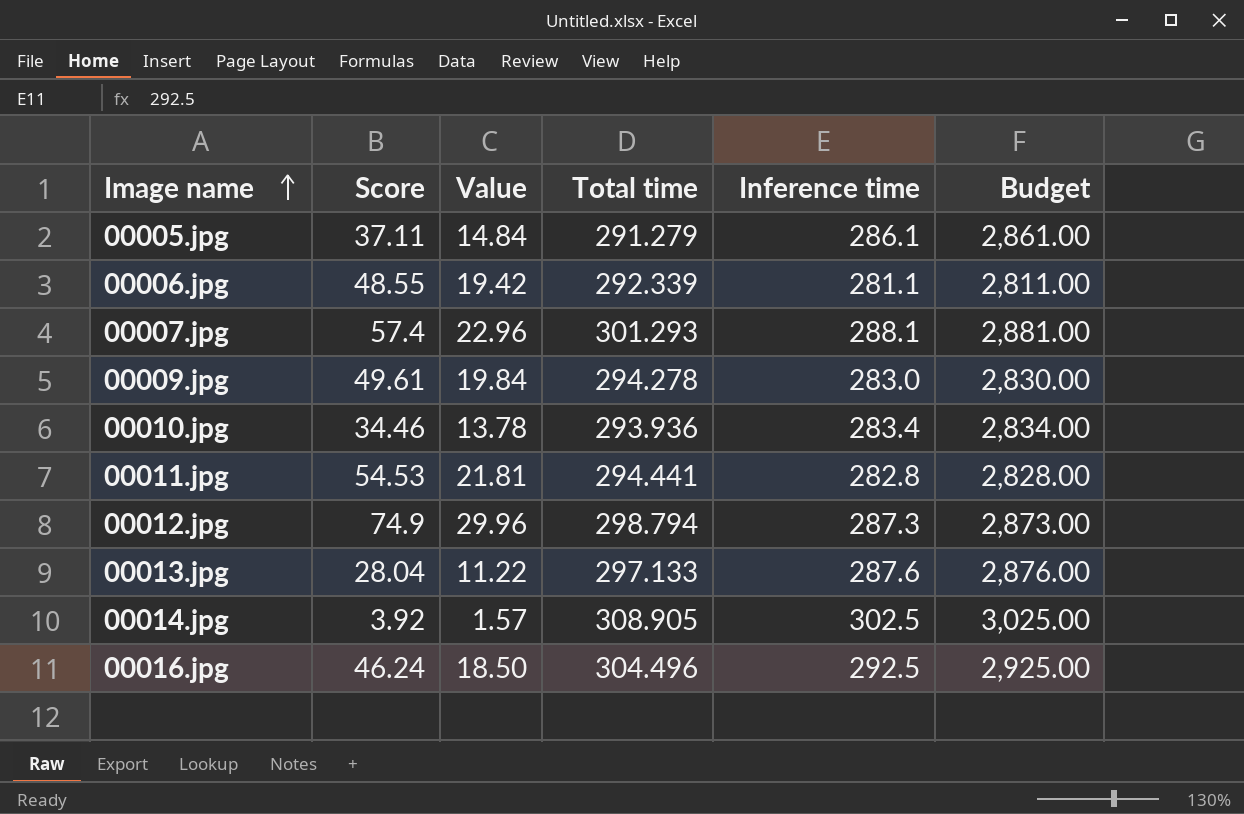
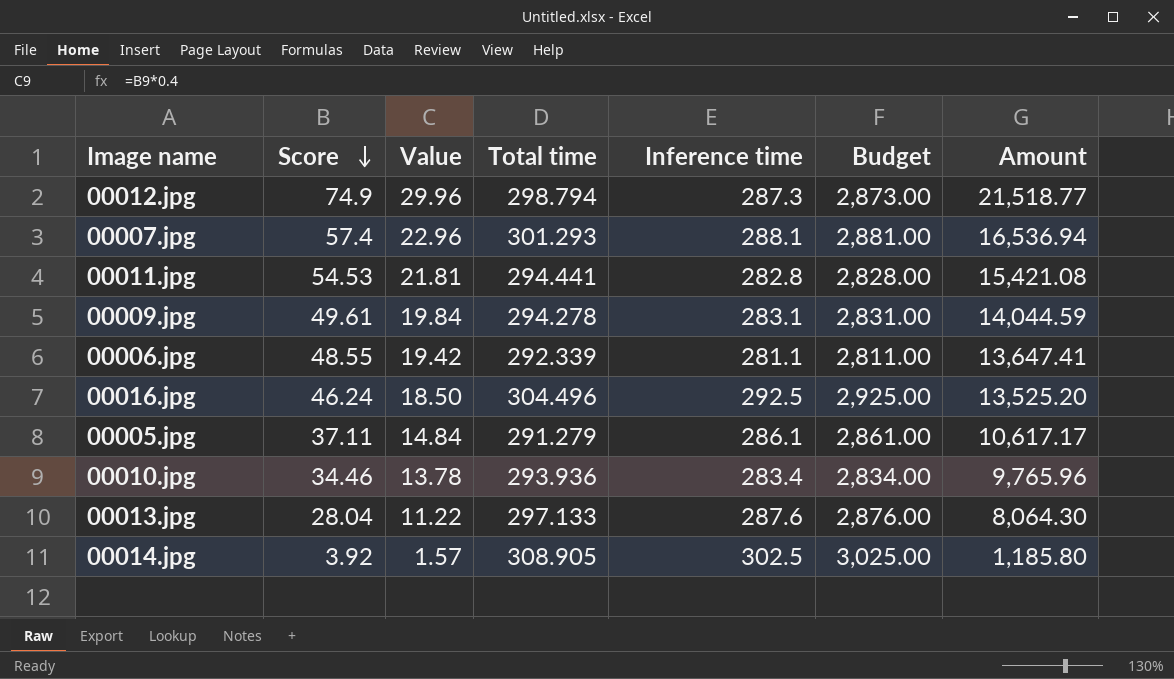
row order: Image name ascending -> Score descending
column Amount | formula: none -> [Score] * [Inference time]
00009.jpg | Inference time: 283.0 -> 283.1
00009.jpg | Budget: 2,830.00 -> 2,831.00

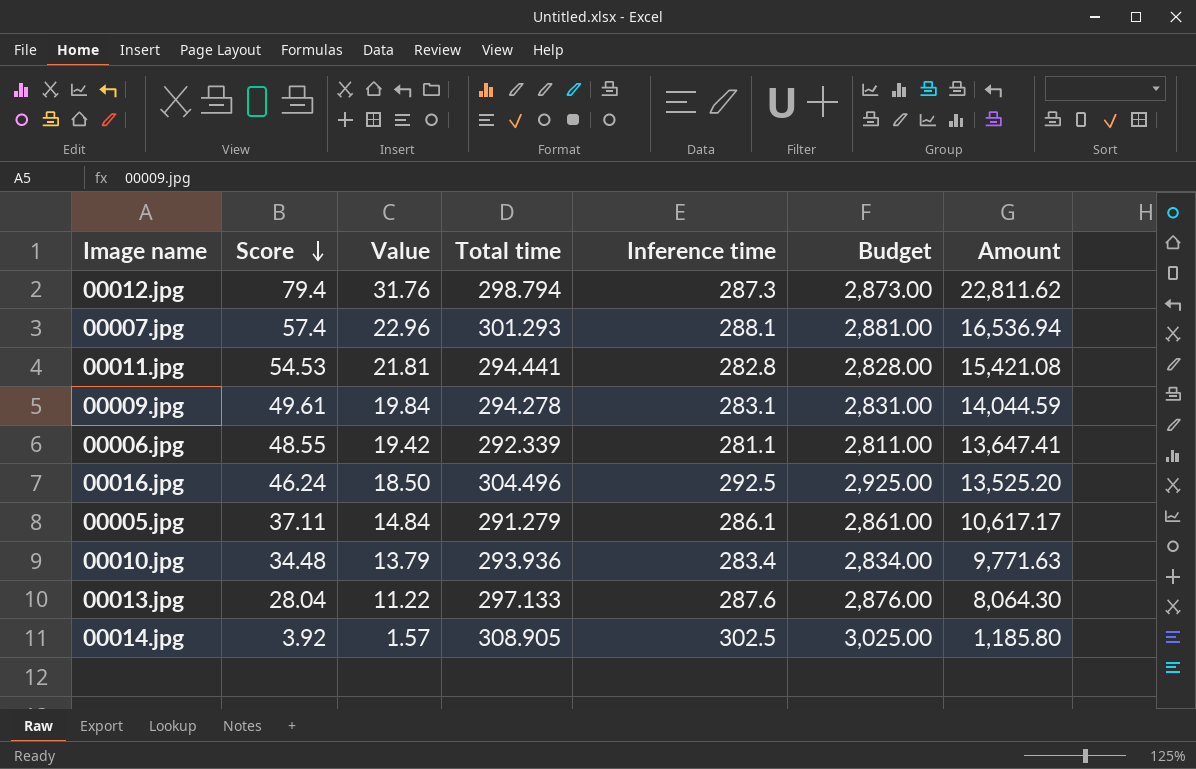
00012.jpg | Score: 74.9 -> 79.4
00012.jpg | Value: 29.96 -> 31.76
00012.jpg | Amount: 21,518.77 -> 22,811.62
00010.jpg | Score: 34.46 -> 34.48
00010.jpg | Value: 13.78 -> 13.79
00010.jpg | Amount: 9,765.96 -> 9,771.63

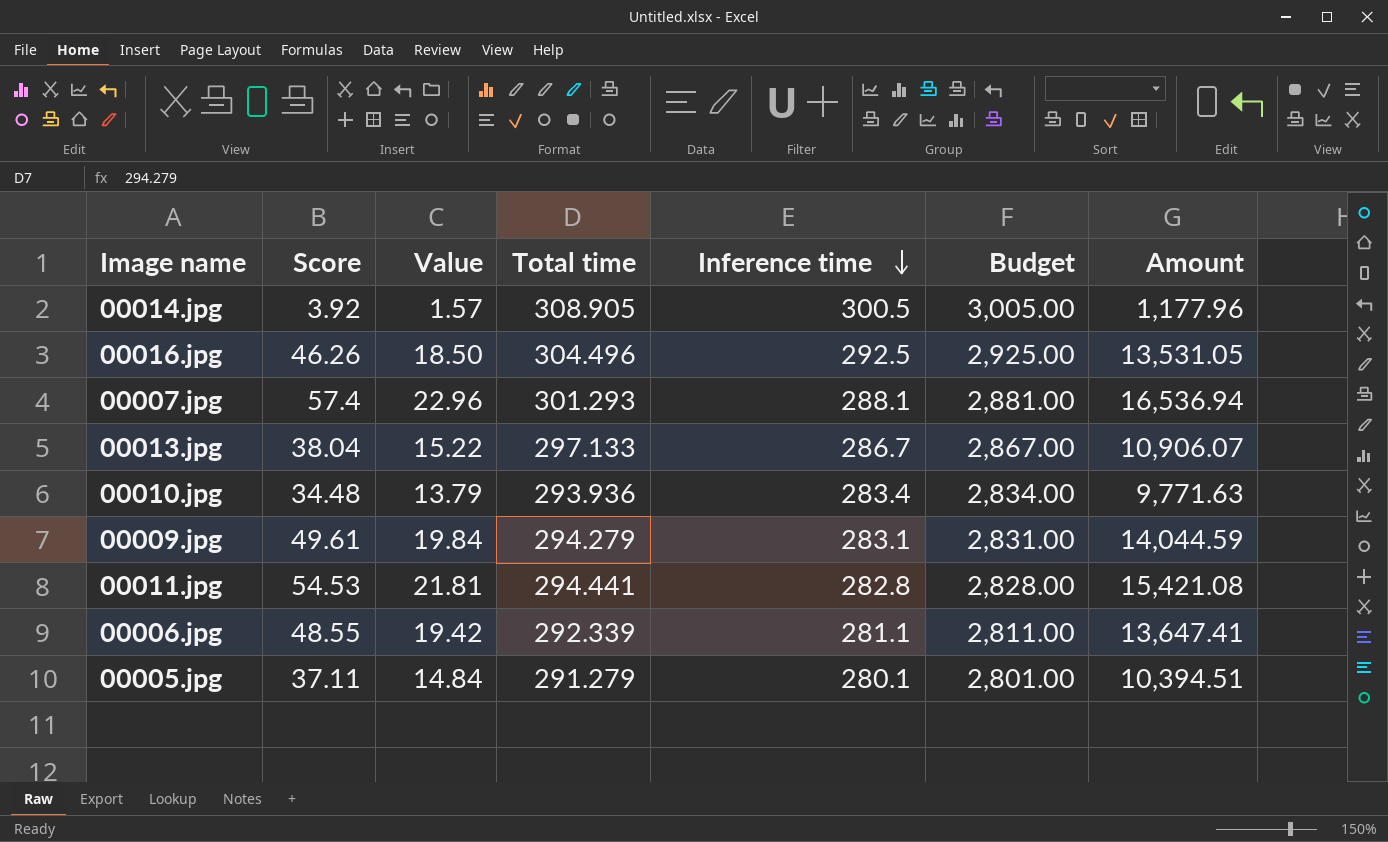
row order: Score descending -> Inference time descending
row 00012.jpg: 79.4 | 31.76 | 298.794 | 287.3 | 2,873.00 | 22,811.62 -> none
00014.jpg | Inference time: 302.5 -> 300.5
00014.jpg | Budget: 3,025.00 -> 3,005.00
00014.jpg | Amount: 1,185.80 -> 1,177.96
00016.jpg | Score: 46.24 -> 46.26
00016.jpg | Amount: 13,525.20 -> 13,531.05
00013.jpg | Score: 28.04 -> 38.04
00013.jpg | Value: 11.22 -> 15.22
00013.jpg | Inference time: 287.6 -> 286.7
00013.jpg | Budget: 2,876.00 -> 2,867.00
00013.jpg | Amount: 8,064.30 -> 10,906.07
00009.jpg | Total time: 294.278 -> 294.279
00005.jpg | Inference time: 286.1 -> 280.1
00005.jpg | Budget: 2,861.00 -> 2,801.00
00005.jpg | Amount: 10,617.17 -> 10,394.51

